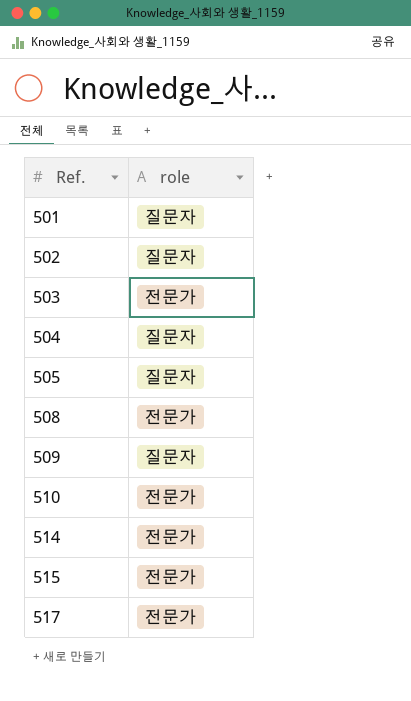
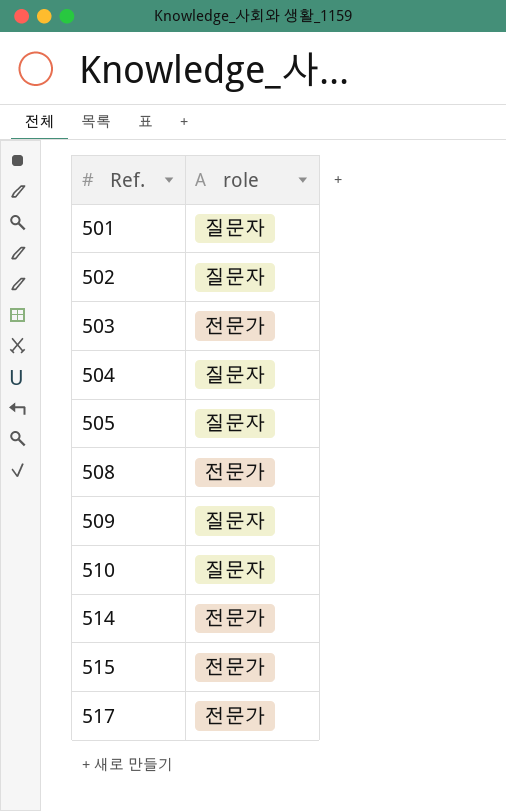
510 | role: 전문가 -> 질문자

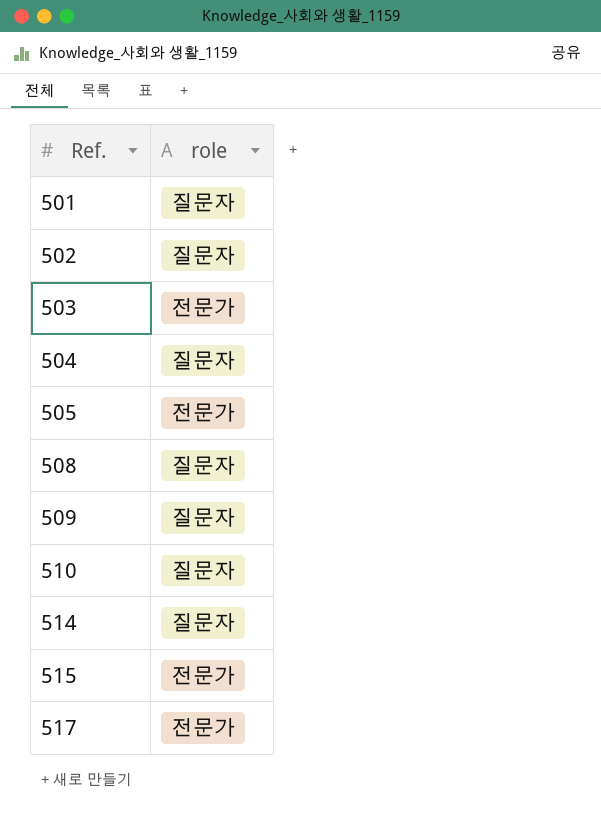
505 | role: 질문자 -> 전문가
508 | role: 전문가 -> 질문자
514 | role: 전문가 -> 질문자

